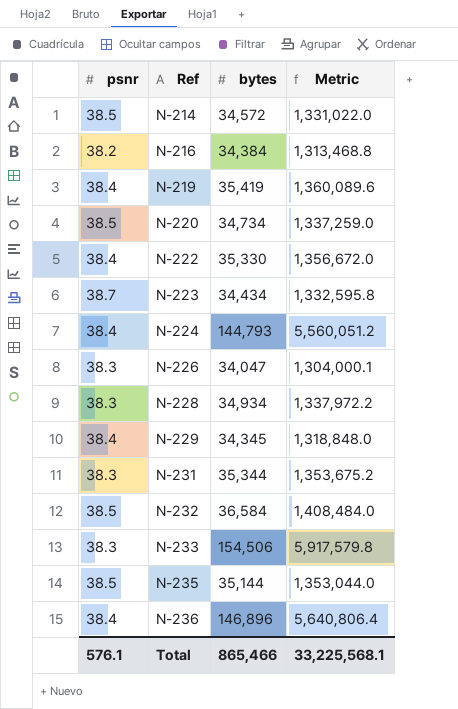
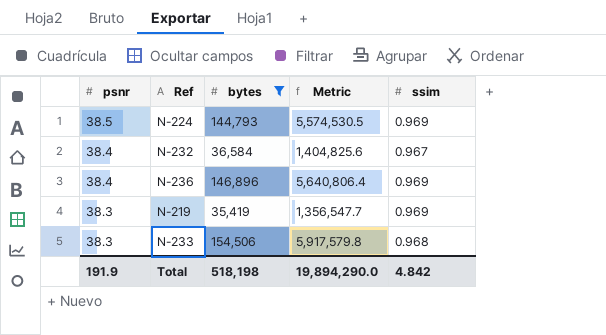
filter: none -> bytes >= 35,419
row order: Ref ascending -> psnr descending
column ssim | position: none -> 5
N-224 | psnr: 38.4 -> 38.5
N-224 | Metric: 5,560,051.2 -> 5,574,530.5
N-232 | psnr: 38.5 -> 38.4
N-232 | Metric: 1,408,484.0 -> 1,404,825.6
N-219 | psnr: 38.4 -> 38.3
N-219 | Metric: 1,360,089.6 -> 1,356,547.7
Total | psnr: 576.1 -> 191.9
Total | bytes: 865,466 -> 518,198
Total | Metric: 33,225,568.1 -> 19,894,290.0

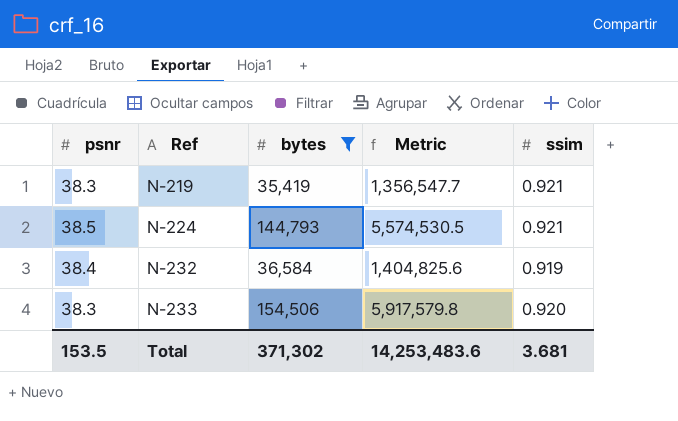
row order: psnr descending -> Ref ascending
row N-236: 38.4 | 146,896 | 5,640,806.4 | 0.969 -> none
N-219 | ssim: 0.969 -> 0.921
N-224 | ssim: 0.969 -> 0.921
N-232 | ssim: 0.967 -> 0.919
N-233 | ssim: 0.968 -> 0.920
Total | psnr: 191.9 -> 153.5
Total | bytes: 518,198 -> 371,302
Total | Metric: 19,894,290.0 -> 14,253,483.6
Total | ssim: 4.842 -> 3.681

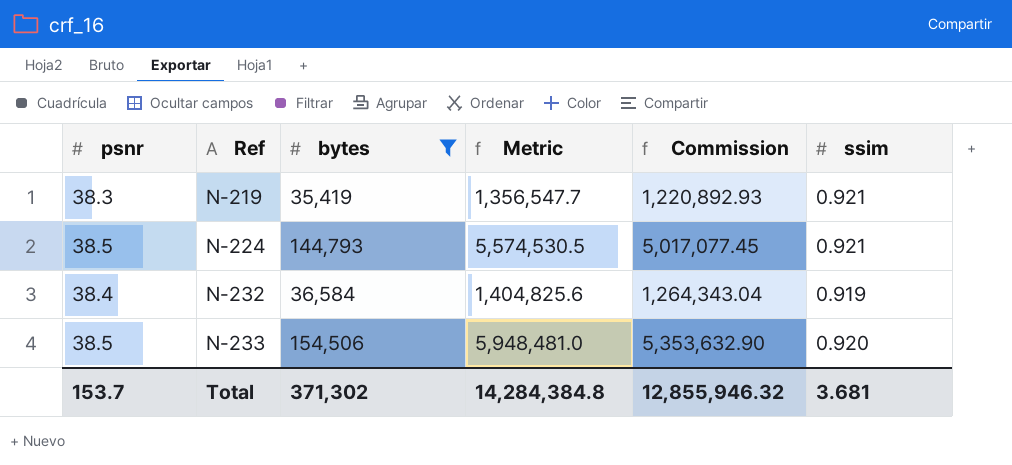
column Commission | formula: none -> [Metric] * 0.9
N-233 | psnr: 38.3 -> 38.5
N-233 | Metric: 5,917,579.8 -> 5,948,481.0
Total | psnr: 153.5 -> 153.7
Total | Metric: 14,253,483.6 -> 14,284,384.8

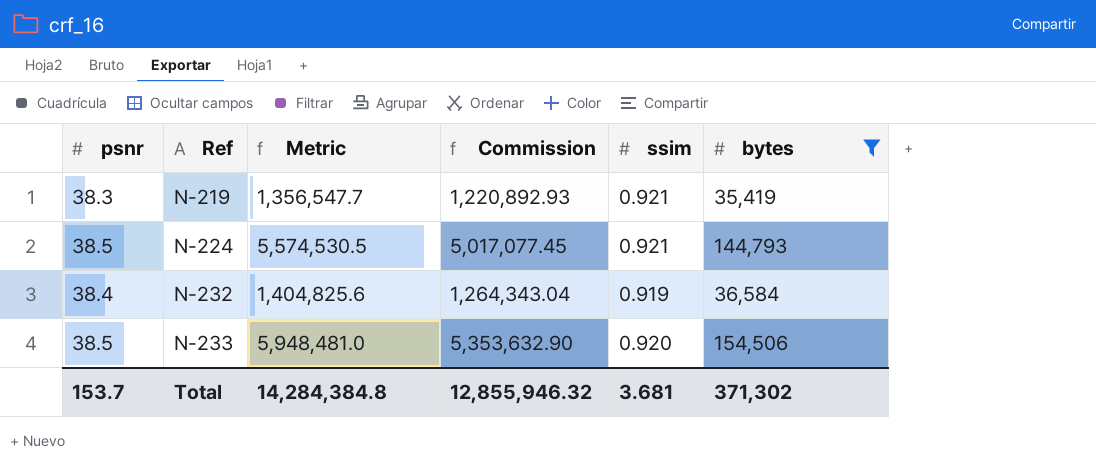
column bytes | position: 3 -> 6

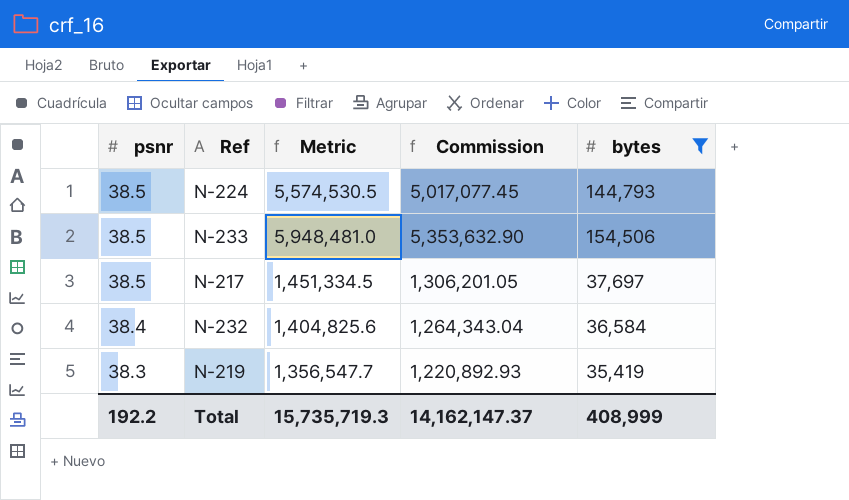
row order: Ref ascending -> psnr descending
column ssim | position: 5 -> none
row N-217: none -> 38.5 | 1,451,334.5 | 1,306,201.05 | 37,697
Total | psnr: 153.7 -> 192.2
Total | Metric: 14,284,384.8 -> 15,735,719.3
Total | Commission: 12,855,946.32 -> 14,162,147.37
Total | bytes: 371,302 -> 408,999

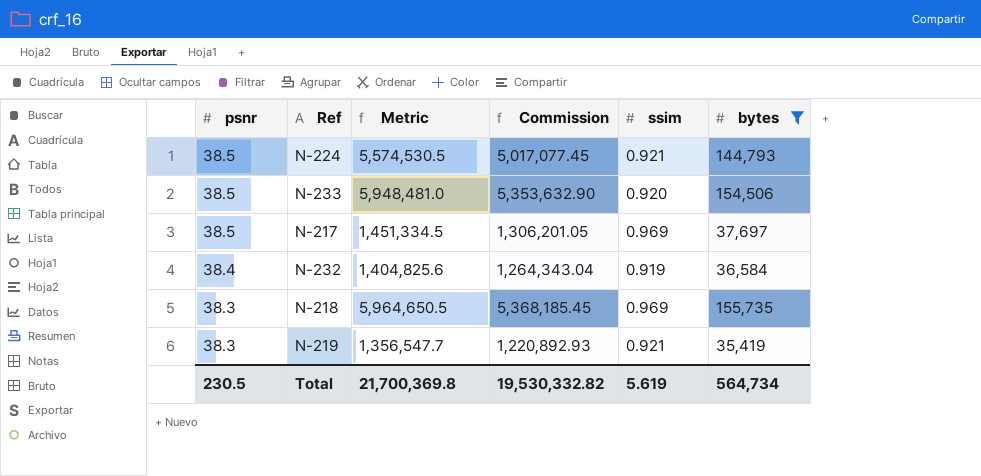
column ssim | position: none -> 5
row N-218: none -> 38.3 | 5,964,650.5 | 5,368,185.45 | 0.969 | 155,735
Total | psnr: 192.2 -> 230.5
Total | Metric: 15,735,719.3 -> 21,700,369.8
Total | Commission: 14,162,147.37 -> 19,530,332.82
Total | bytes: 408,999 -> 564,734

